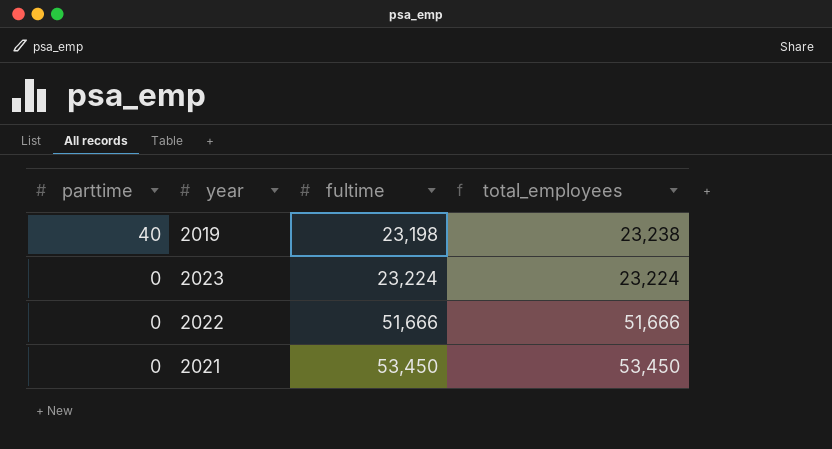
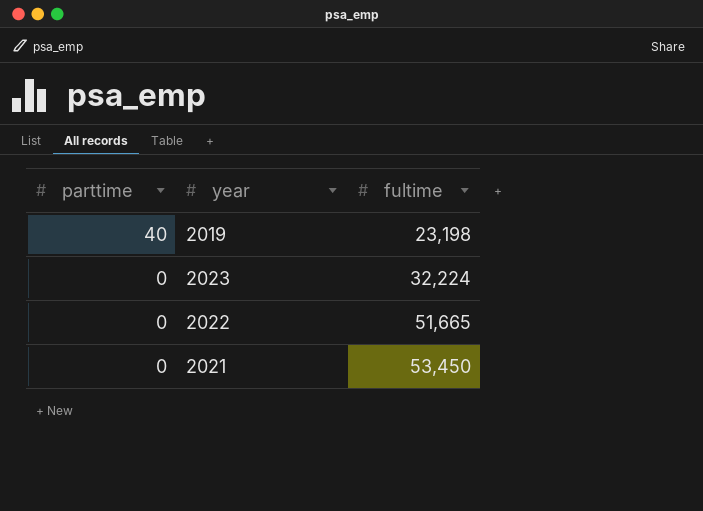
column total_employees | formula: [parttime] + [fultime] -> none
2023 | fultime: 23,224 -> 32,224
2022 | fultime: 51,666 -> 51,665

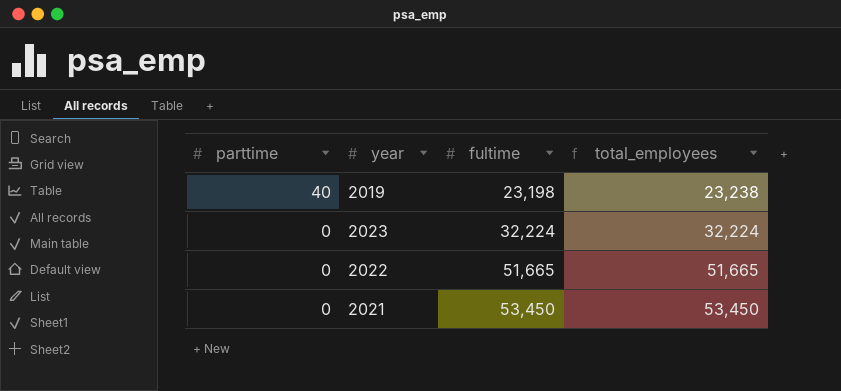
column total_employees | formula: none -> [parttime] + [fultime]

